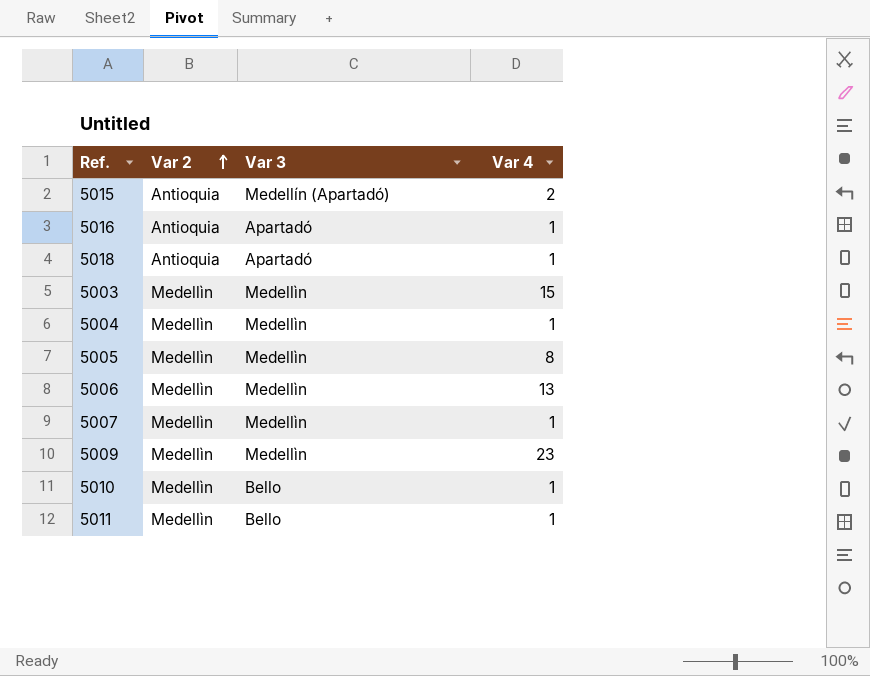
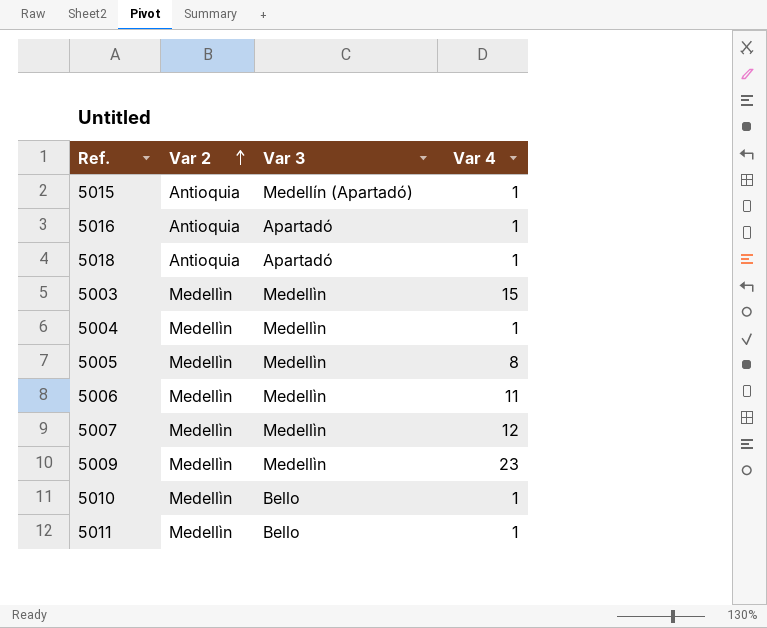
5015 | Var 4: 2 -> 1
5006 | Var 4: 13 -> 11
5007 | Var 4: 1 -> 12

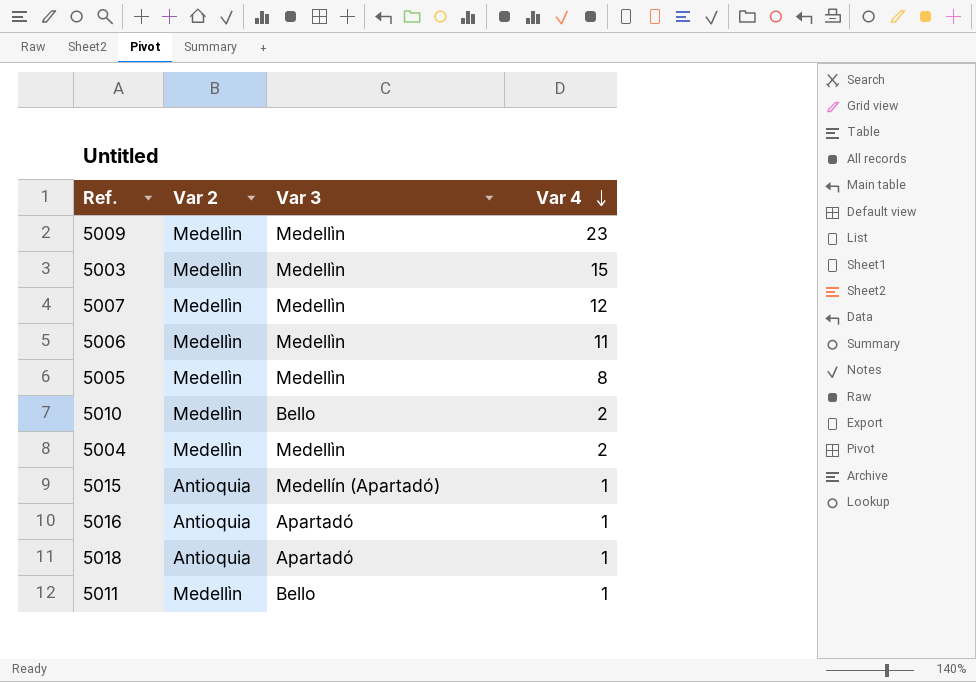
row order: Var 2 ascending -> Var 4 descending
5010 | Var 4: 1 -> 2
5004 | Var 4: 1 -> 2

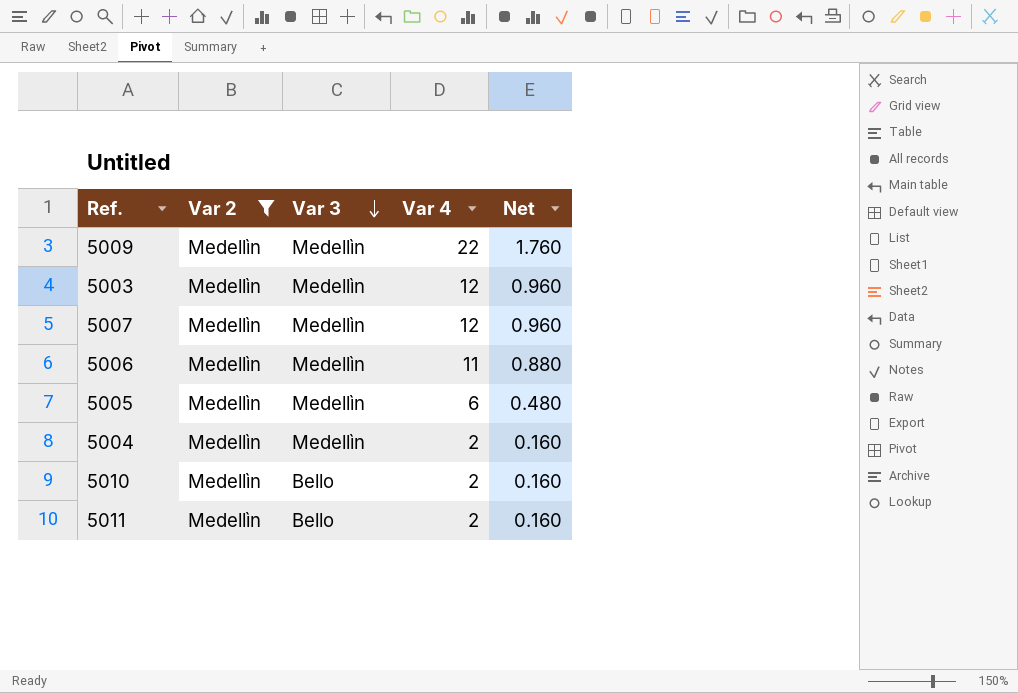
filter: none -> Var 2 = Medellìn
row order: Var 4 descending -> Var 3 descending
column Net | formula: none -> [Var 4] * 0.08
5009 | Var 4: 23 -> 22
5003 | Var 4: 15 -> 12
5005 | Var 4: 8 -> 6
5011 | Var 4: 1 -> 2

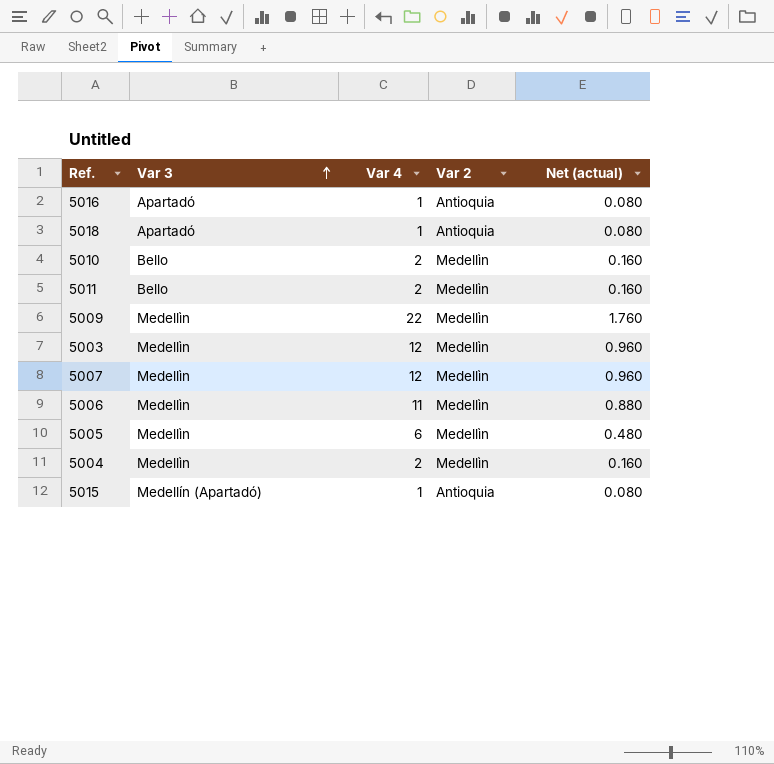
filter: Var 2 = Medellìn -> none
row order: Var 3 descending -> Var 3 ascending
column Var 2 | position: 2 -> 4
column name: Net -> Net (actual)

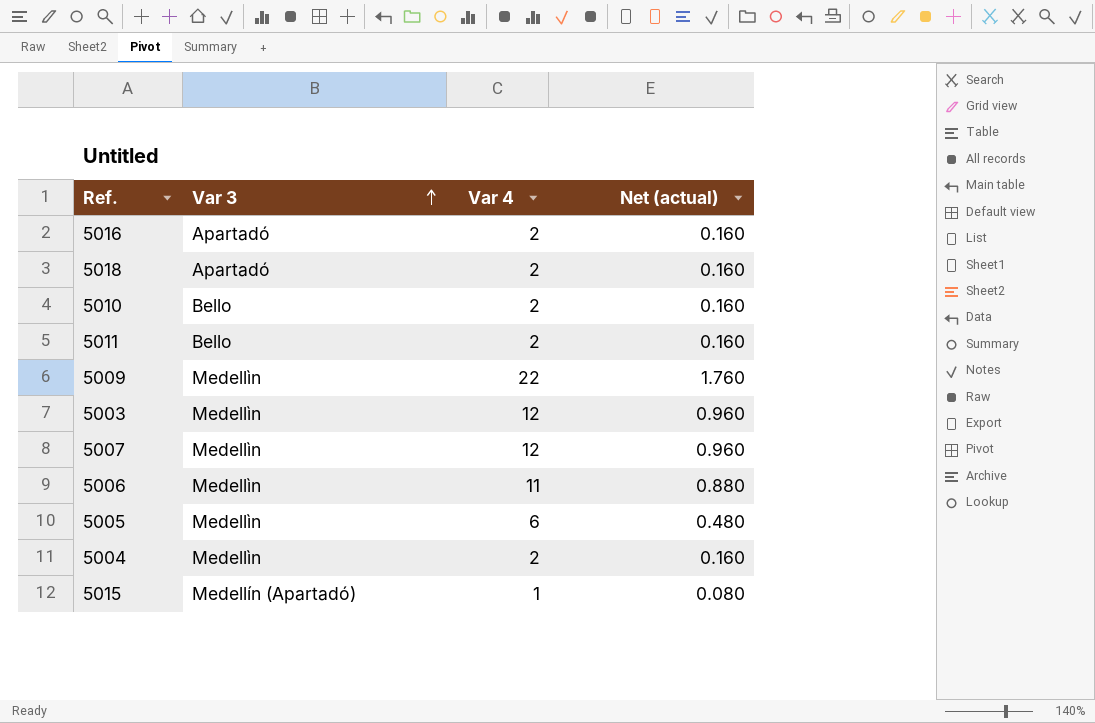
column Var 2 | position: 4 -> none
5016 | Var 4: 1 -> 2
5016 | Net (actual): 0.080 -> 0.160
5018 | Var 4: 1 -> 2
5018 | Net (actual): 0.080 -> 0.160

